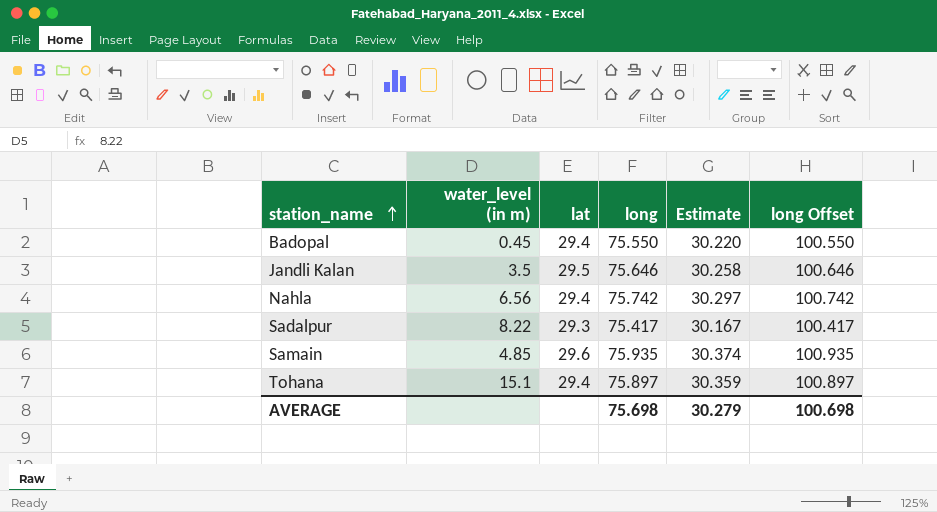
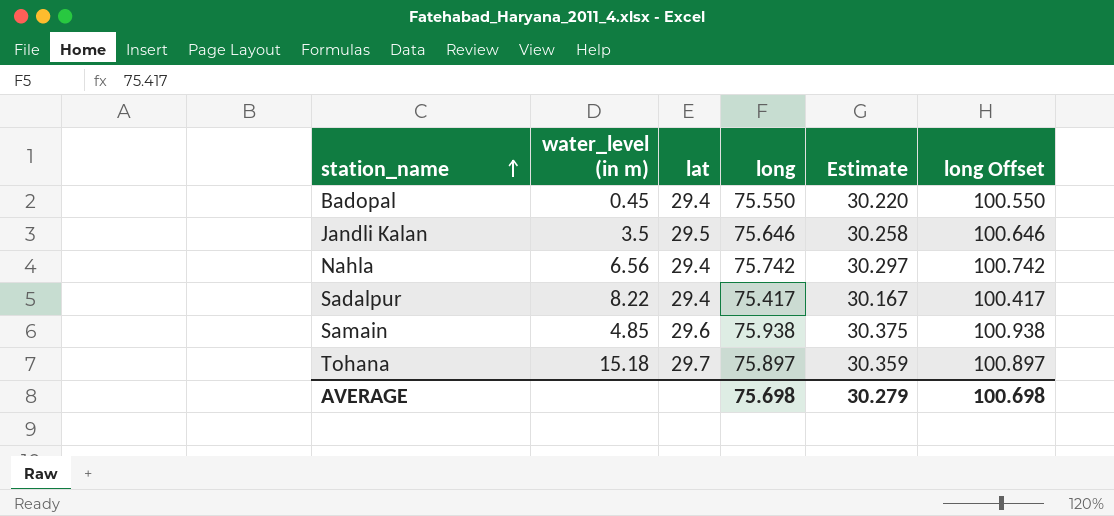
Sadalpur | lat: 29.3 -> 29.4
Samain | long: 75.935 -> 75.938
Samain | Estimate: 30.374 -> 30.375
Samain | long Offset: 100.935 -> 100.938
Tohana | water_level (in m): 15.1 -> 15.18
Tohana | lat: 29.4 -> 29.7

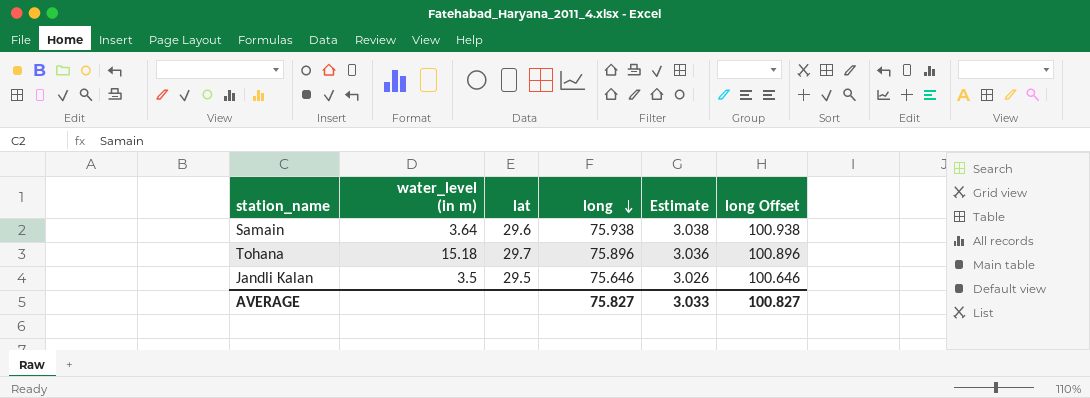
row order: station_name ascending -> long descending
column Estimate | formula: [long] * 0.4 -> [long] * 0.04
row Badopal: 0.45 | 29.4 | 75.550 | 30.220 | 100.550 -> none
row Nahla: 6.56 | 29.4 | 75.742 | 30.297 | 100.742 -> none
row Sadalpur: 8.22 | 29.4 | 75.417 | 30.167 | 100.417 -> none
Samain | water_level (in m): 4.85 -> 3.64
Tohana | long: 75.897 -> 75.896
Tohana | long Offset: 100.897 -> 100.896
AVERAGE | long: 75.698 -> 75.827
AVERAGE | Estimate: 30.279 -> 3.033
AVERAGE | long Offset: 100.698 -> 100.827

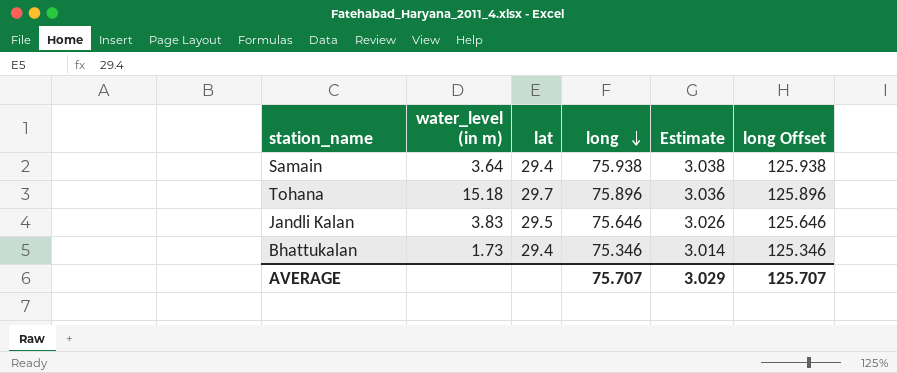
column long Offset | formula: [long] + 25 -> [long] + 50
Samain | lat: 29.6 -> 29.4
Jandli Kalan | water_level (in m): 3.5 -> 3.83
row Bhattukalan: none -> 1.73 | 29.4 | 75.346 | 3.014 | 125.346
AVERAGE | long: 75.827 -> 75.707
AVERAGE | Estimate: 3.033 -> 3.029
AVERAGE | long Offset: 100.827 -> 125.707

